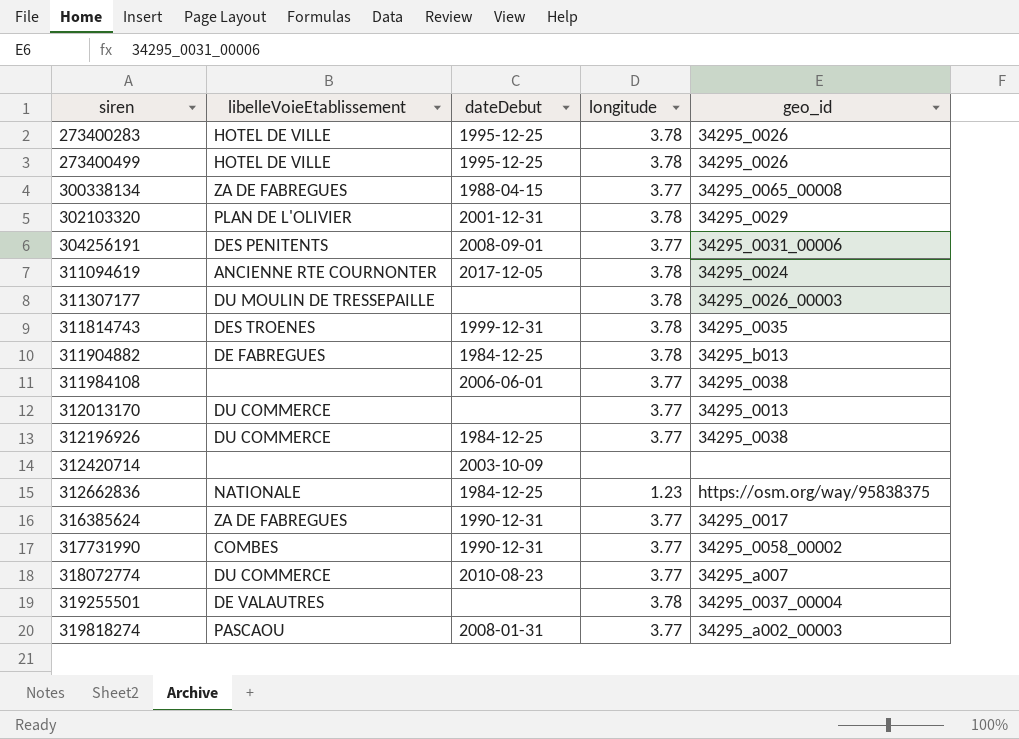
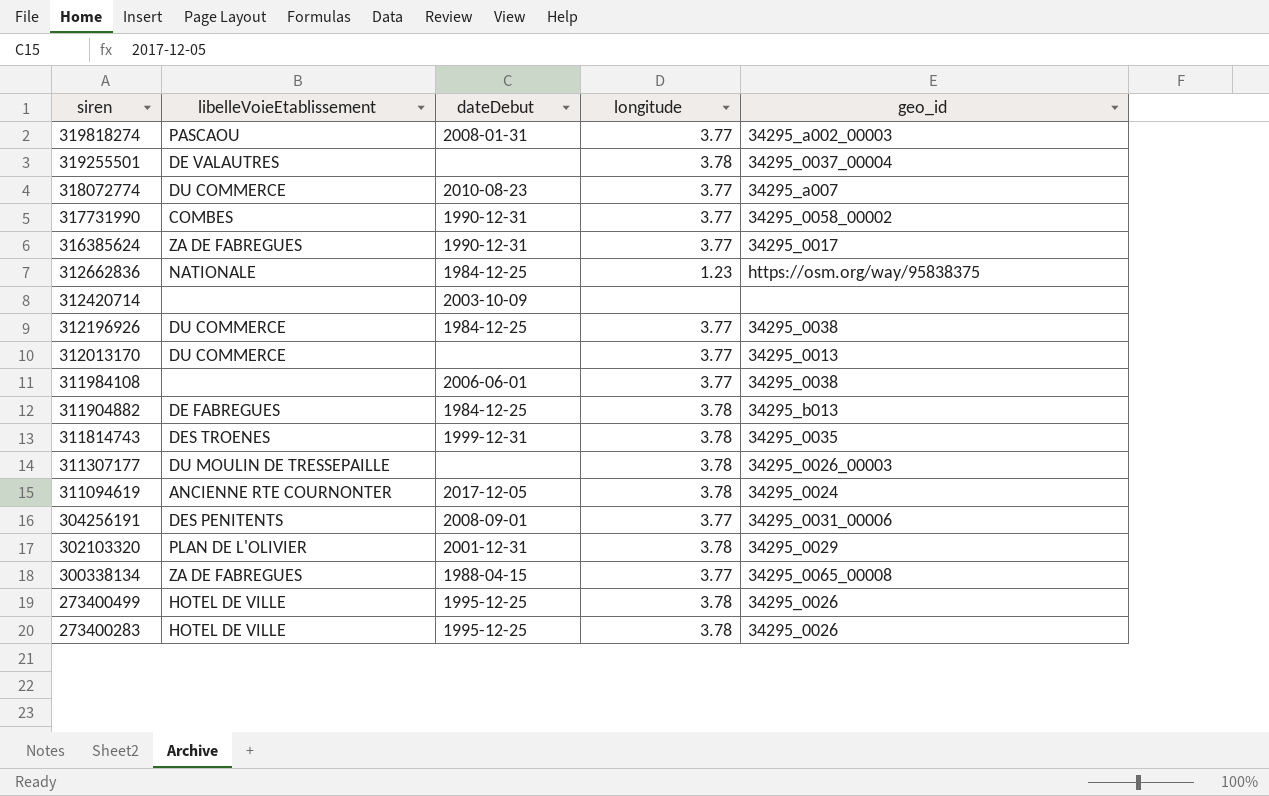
row order: siren ascending -> siren descending

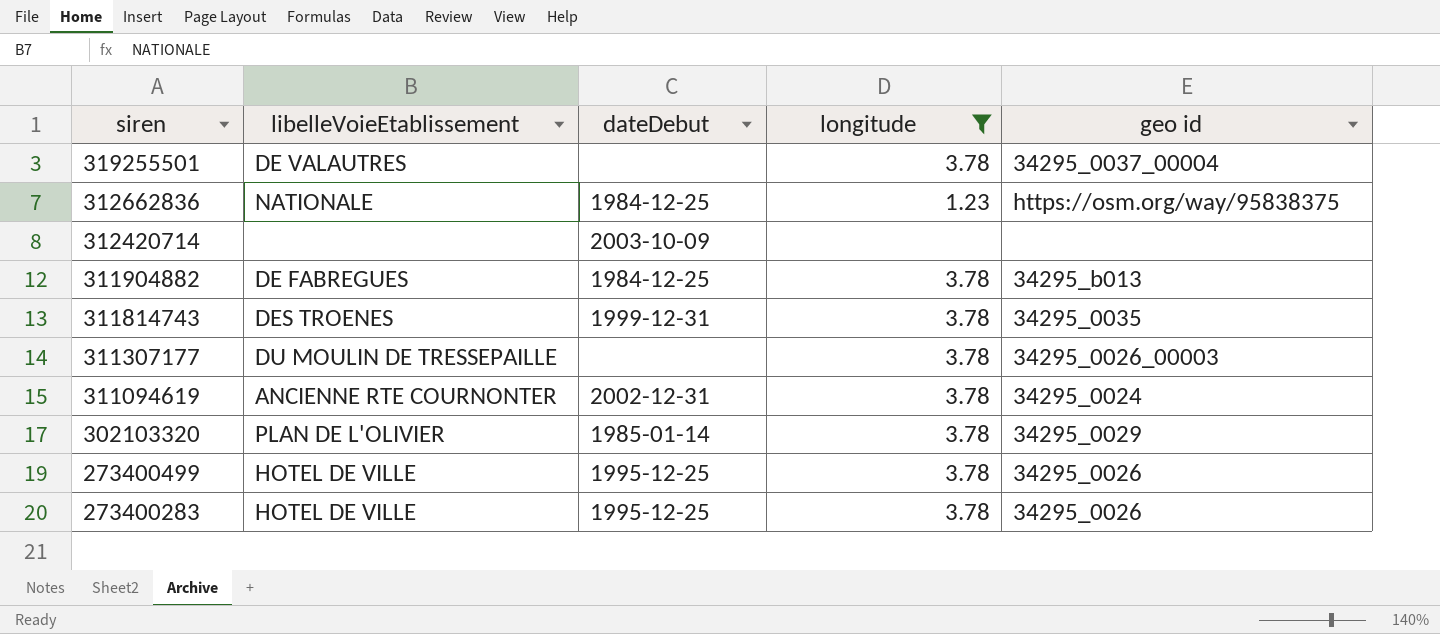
filter: none -> longitude != 3.77
column name: geo_id -> geo id
311094619 | dateDebut: 2017-12-05 -> 2002-12-31
302103320 | dateDebut: 2001-12-31 -> 1985-01-14

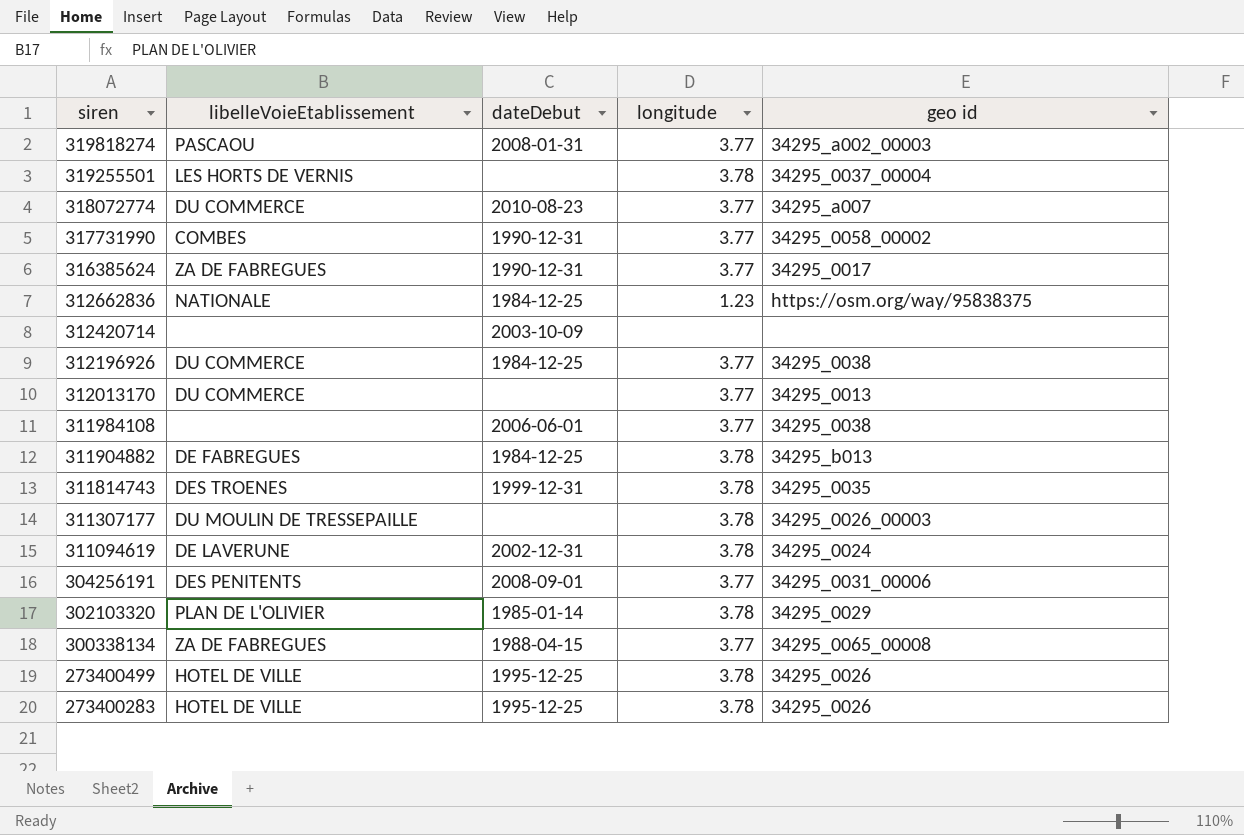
filter: longitude != 3.77 -> none
319255501 | libelleVoieEtablissement: DE VALAUTRES -> LES HORTS DE VERNIS
311094619 | libelleVoieEtablissement: ANCIENNE RTE COURNONTER -> DE LAVERUNE

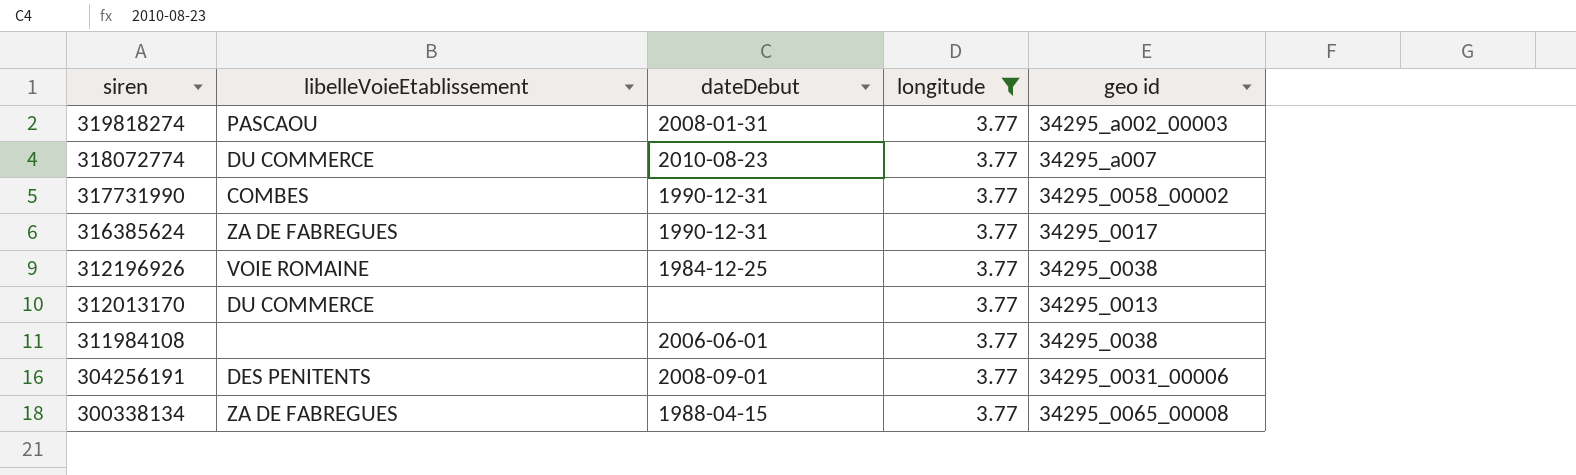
filter: none -> longitude = 3.77
312196926 | libelleVoieEtablissement: DU COMMERCE -> VOIE ROMAINE

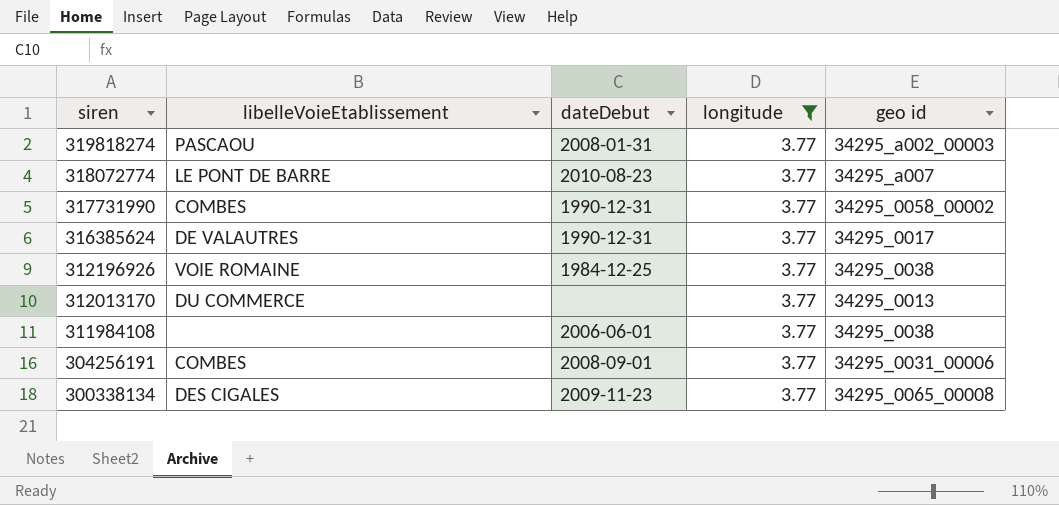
318072774 | libelleVoieEtablissement: DU COMMERCE -> LE PONT DE BARRE
316385624 | libelleVoieEtablissement: ZA DE FABREGUES -> DE VALAUTRES
304256191 | libelleVoieEtablissement: DES PENITENTS -> COMBES
300338134 | libelleVoieEtablissement: ZA DE FABREGUES -> DES CIGALES
300338134 | dateDebut: 1988-04-15 -> 2009-11-23

